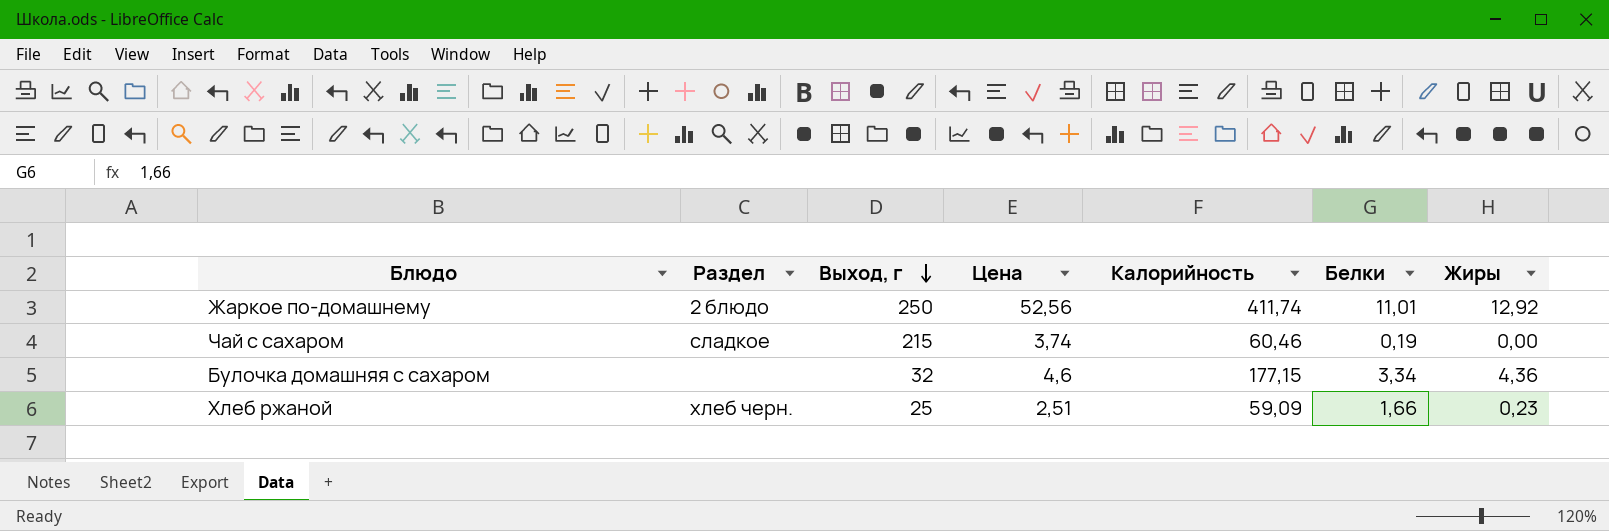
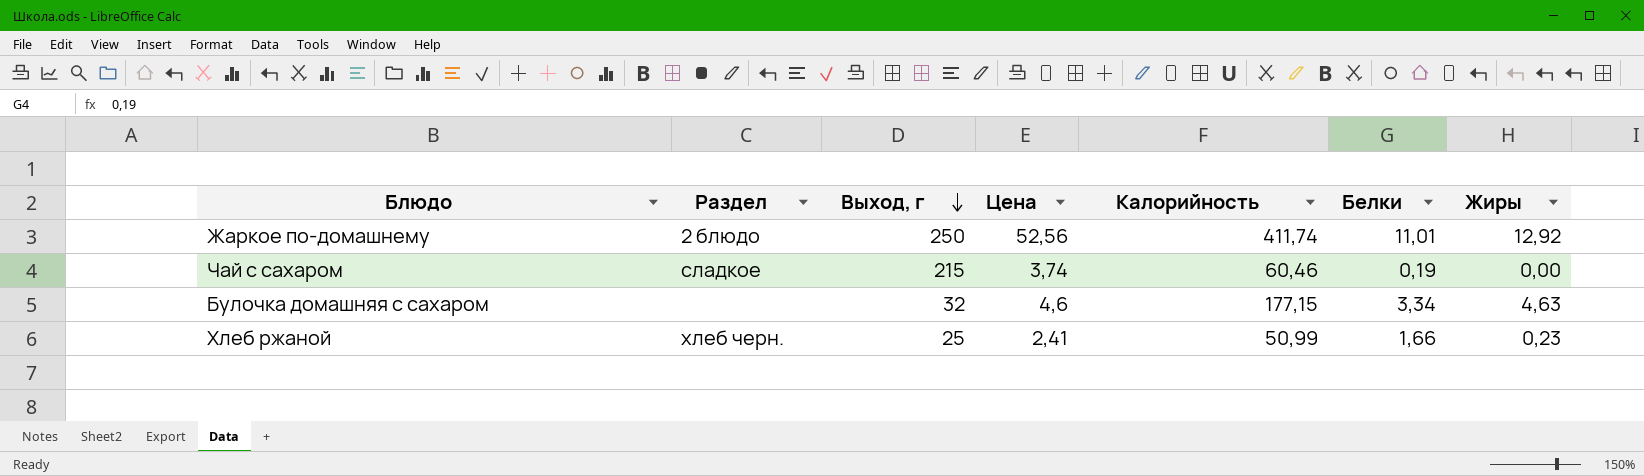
Булочка домашняя с сахаром | Жиры: 4,36 -> 4,63
Хлеб ржаной | Цена: 2,51 -> 2,41
Хлеб ржаной | Калорийность: 59,09 -> 50,99

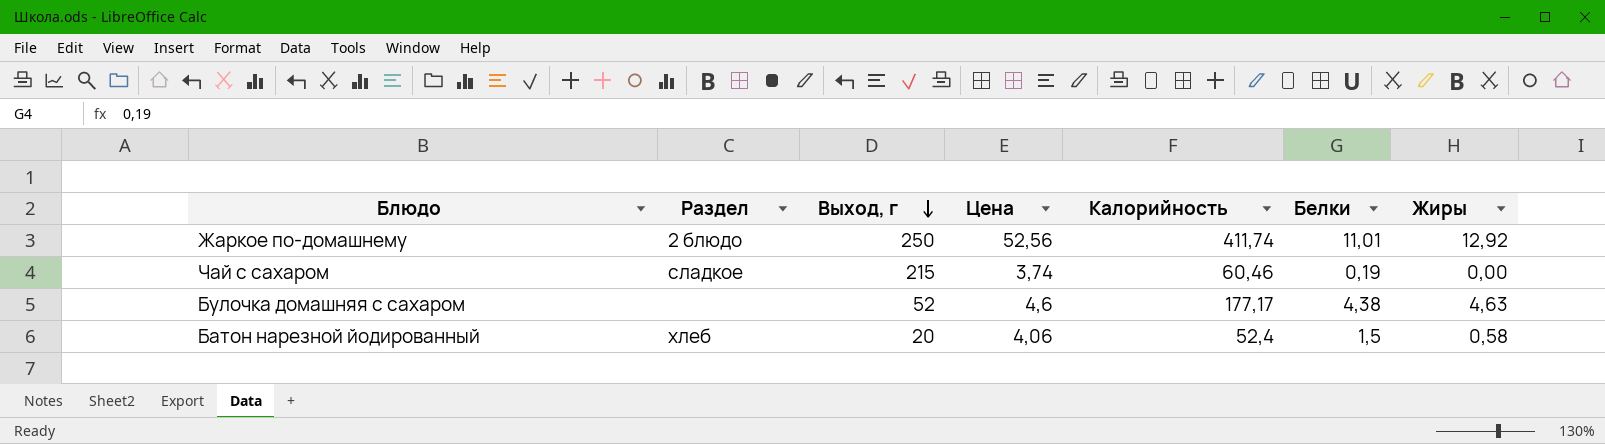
row Хлеб ржаной: хлеб черн. | 25 | 2,41 | 50,99 | 1,66 | 0,23 -> none
Булочка домашняя с сахаром | Выход, г: 32 -> 52
Булочка домашняя с сахаром | Калорийность: 177,15 -> 177,17
Булочка домашняя с сахаром | Белки: 3,34 -> 4,38
row Батон нарезной йодированный: none -> хлеб | 20 | 4,06 | 52,4 | 1,5 | 0,58

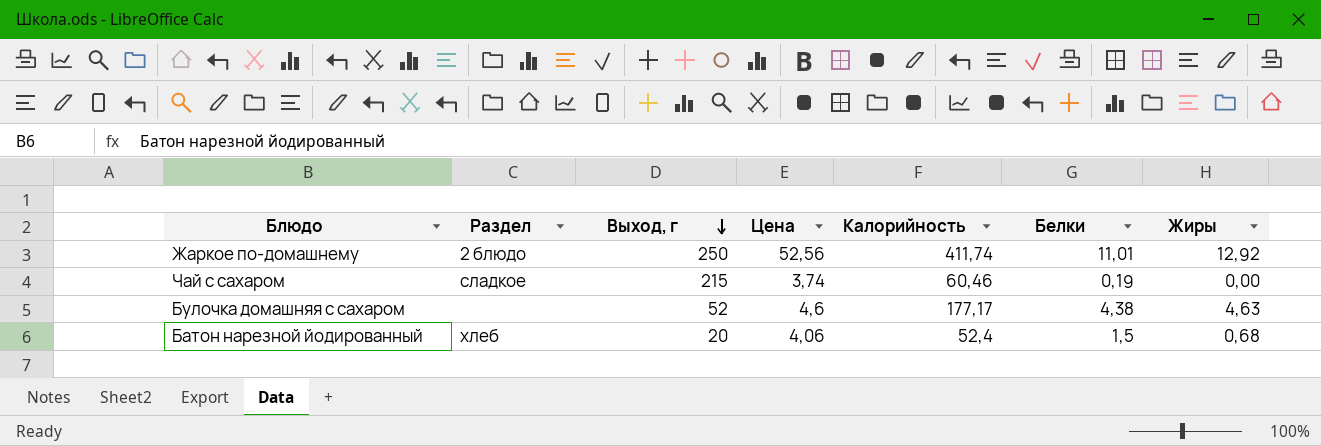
Батон нарезной йодированный | Жиры: 0,58 -> 0,68

